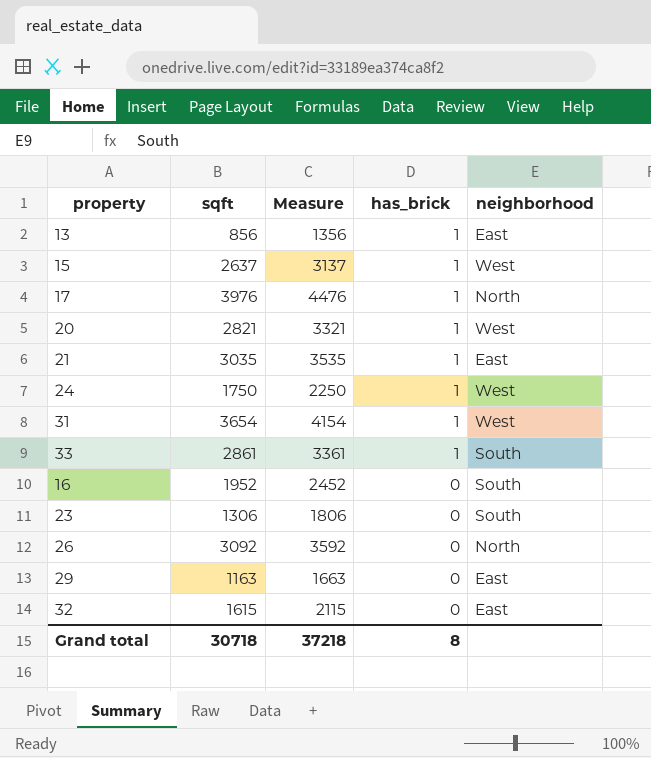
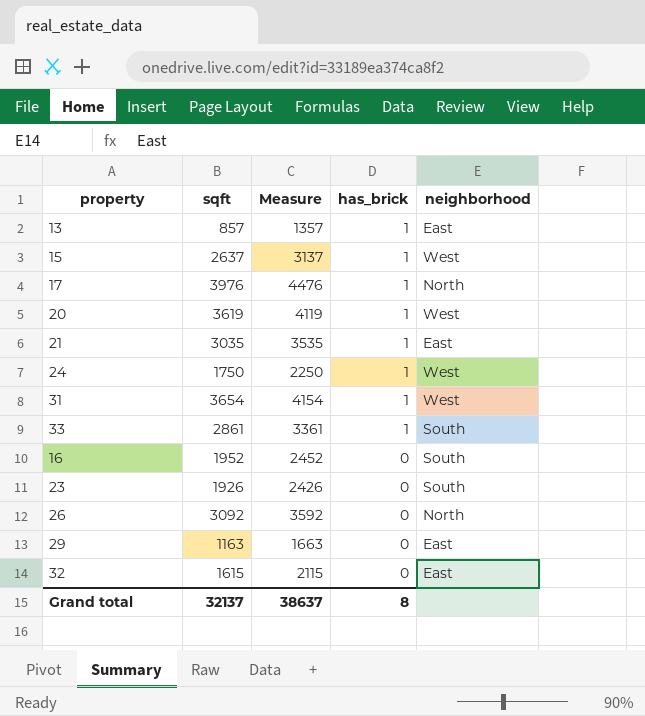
13 | sqft: 856 -> 857
13 | Measure: 1356 -> 1357
20 | sqft: 2821 -> 3619
20 | Measure: 3321 -> 4119
23 | sqft: 1306 -> 1926
23 | Measure: 1806 -> 2426
Grand total | sqft: 30718 -> 32137
Grand total | Measure: 37218 -> 38637

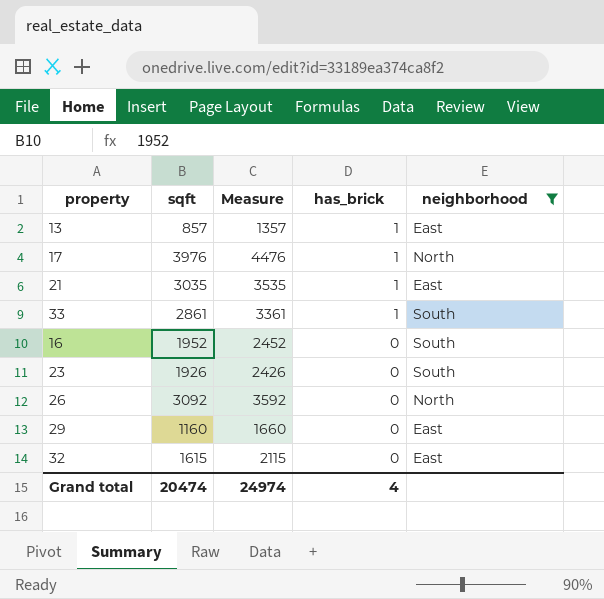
filter: none -> neighborhood != West
29 | sqft: 1163 -> 1160
29 | Measure: 1663 -> 1660
Grand total | sqft: 32137 -> 20474
Grand total | Measure: 38637 -> 24974
Grand total | has_brick: 8 -> 4

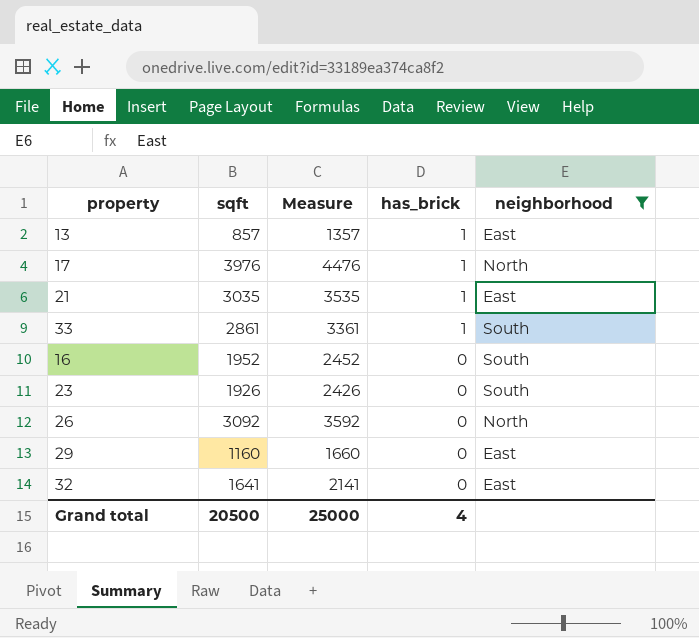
32 | sqft: 1615 -> 1641
32 | Measure: 2115 -> 2141
Grand total | sqft: 20474 -> 20500
Grand total | Measure: 24974 -> 25000

